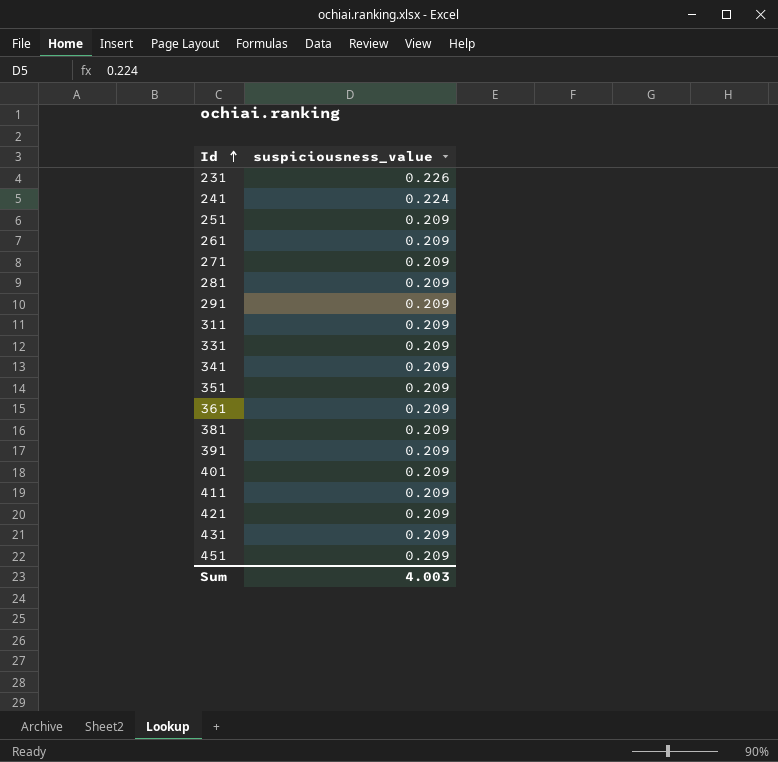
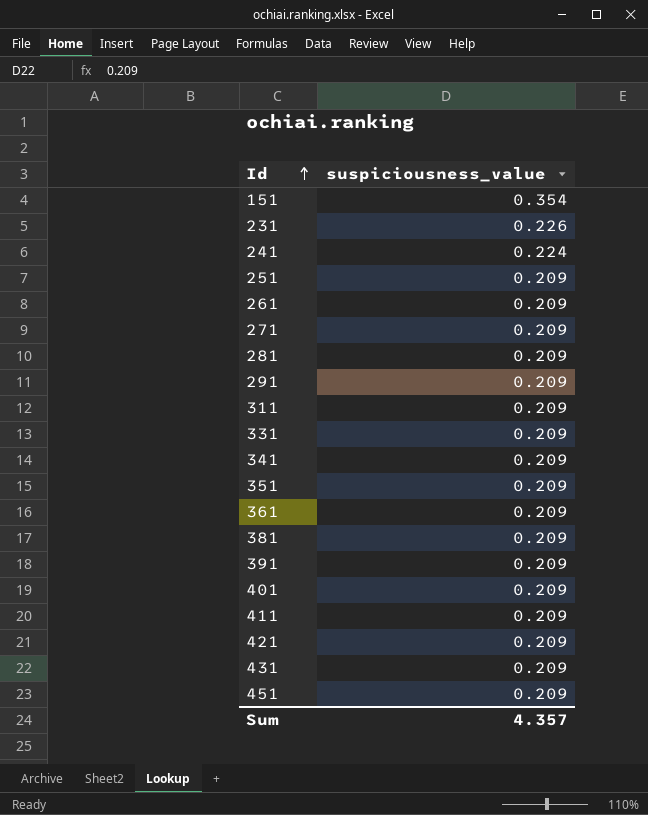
row 151: none -> 0.354
Sum | suspiciousness_value: 4.003 -> 4.357

